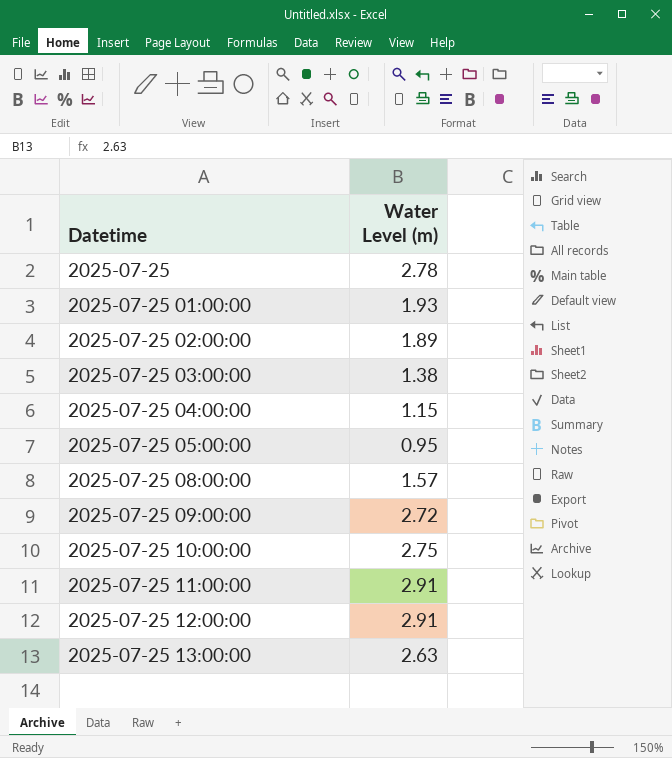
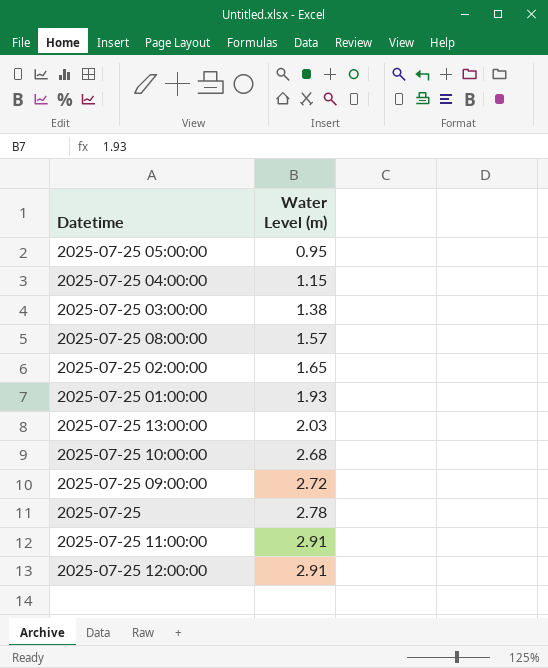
row order: Datetime ascending -> Water Level (m) ascending
2025-07-25 02:00:00 | Water Level (m): 1.89 -> 1.65
2025-07-25 13:00:00 | Water Level (m): 2.63 -> 2.03
2025-07-25 10:00:00 | Water Level (m): 2.75 -> 2.68

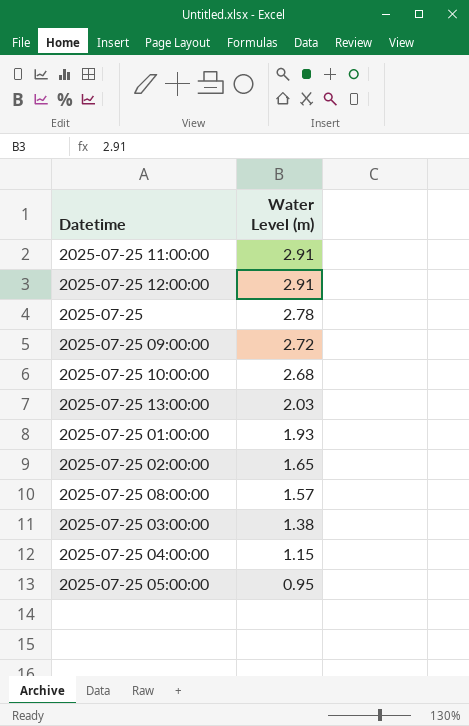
row order: Water Level (m) ascending -> Water Level (m) descending

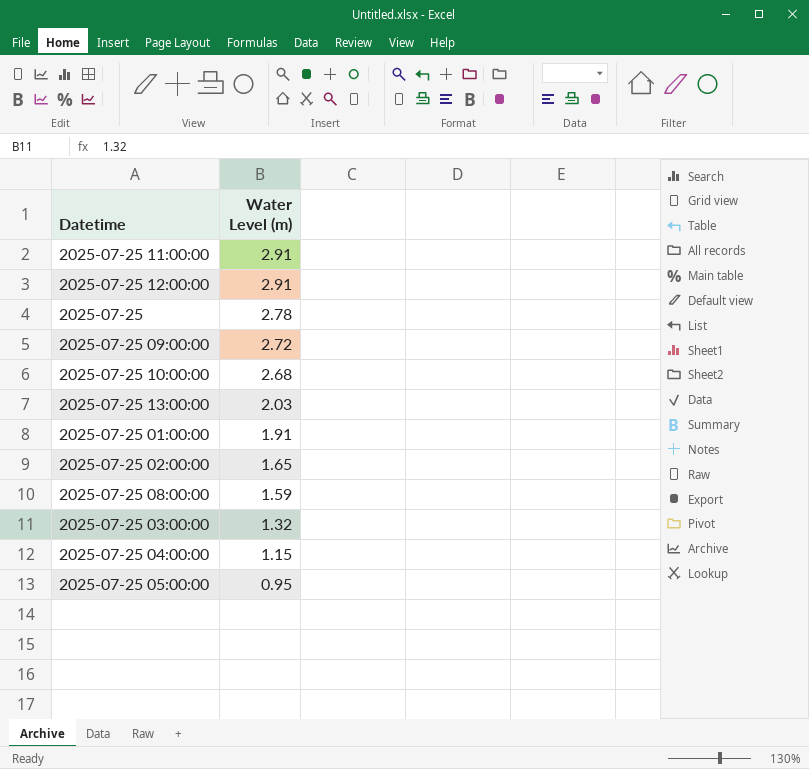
2025-07-25 01:00:00 | Water Level (m): 1.93 -> 1.91
2025-07-25 08:00:00 | Water Level (m): 1.57 -> 1.59
2025-07-25 03:00:00 | Water Level (m): 1.38 -> 1.32

